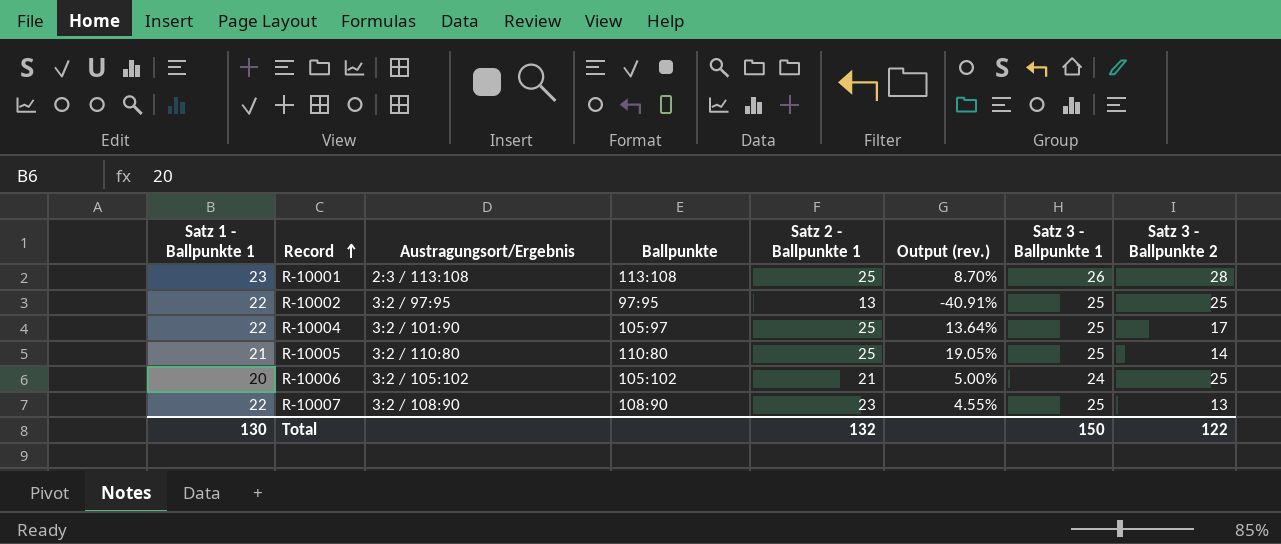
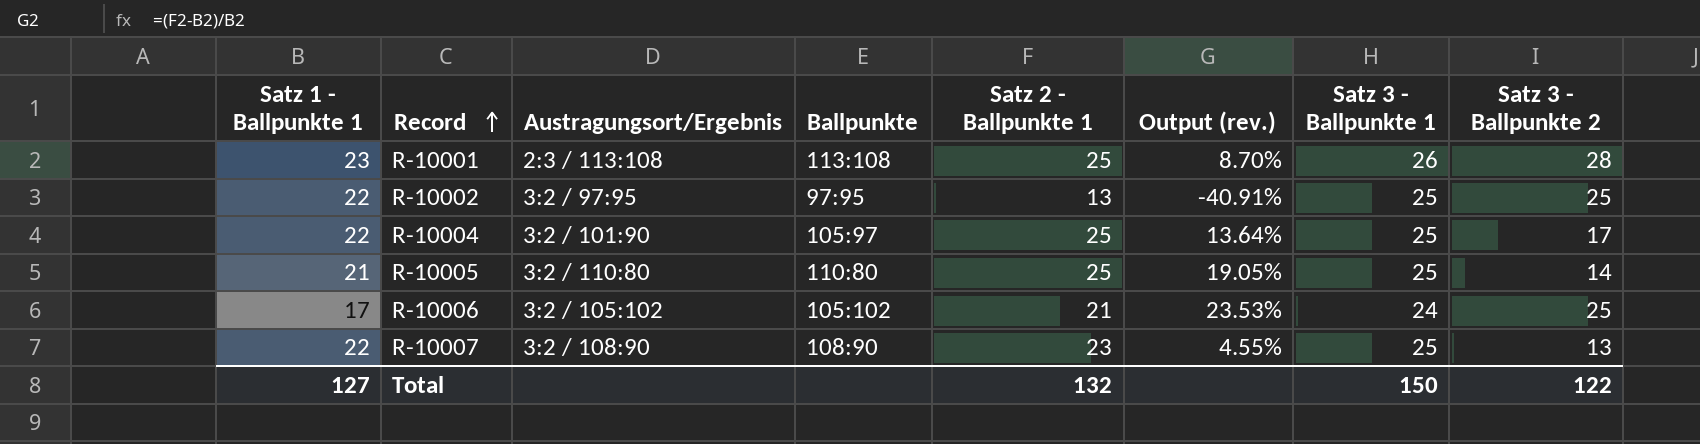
R-10006 | Satz 1 - Ballpunkte 1: 20 -> 17
R-10006 | Output (rev.): 5.00% -> 23.53%
Total | Satz 1 - Ballpunkte 1: 130 -> 127

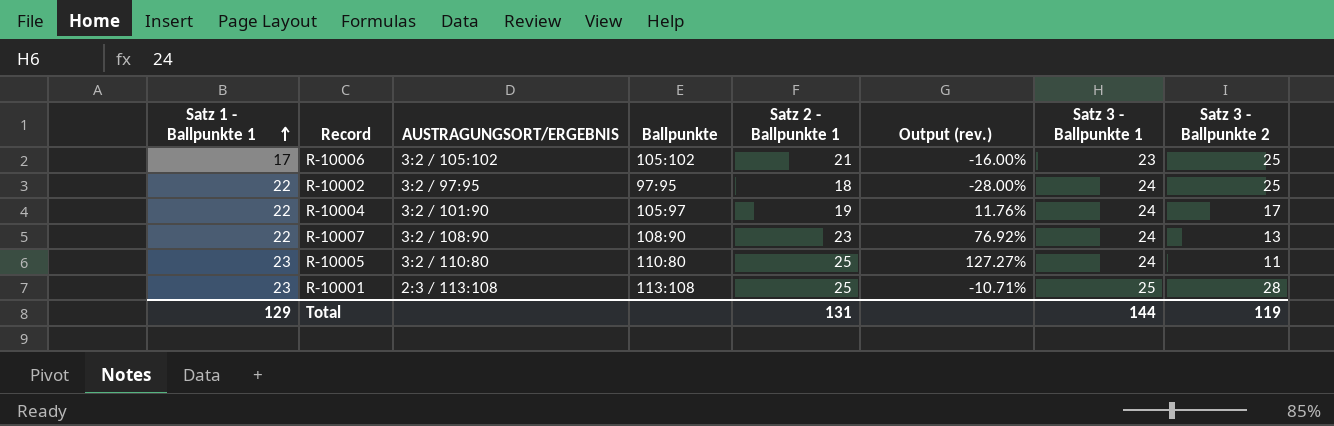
row order: Record ascending -> Satz 1 - Ballpunkte 1 ascending
column name: Austragungsort/Ergebnis -> AUSTRAGUNGSORT/ERGEBNIS
column Output (rev.) | formula: ([Satz 2 - Ballpunkte 1] - [Satz 1 - Ballpunkte 1]) / [Satz 1 - Ballpunkte 1] -> ([Satz 2 - Ballpunkte 1] - [Satz 3 - Ballpunkte 2]) / [Satz 3 - Ballpunkte 2]
R-10006 | Satz 3 - Ballpunkte 1: 24 -> 23
R-10002 | Satz 2 - Ballpunkte 1: 13 -> 18
R-10002 | Satz 3 - Ballpunkte 1: 25 -> 24
R-10004 | Satz 2 - Ballpunkte 1: 25 -> 19
R-10004 | Satz 3 - Ballpunkte 1: 25 -> 24
R-10007 | Satz 3 - Ballpunkte 1: 25 -> 24
R-10005 | Satz 1 - Ballpunkte 1: 21 -> 23
R-10005 | Satz 3 - Ballpunkte 1: 25 -> 24
R-10005 | Satz 3 - Ballpunkte 2: 14 -> 11
R-10001 | Satz 3 - Ballpunkte 1: 26 -> 25
Total | Satz 1 - Ballpunkte 1: 127 -> 129
Total | Satz 2 - Ballpunkte 1: 132 -> 131
Total | Satz 3 - Ballpunkte 1: 150 -> 144
Total | Satz 3 - Ballpunkte 2: 122 -> 119

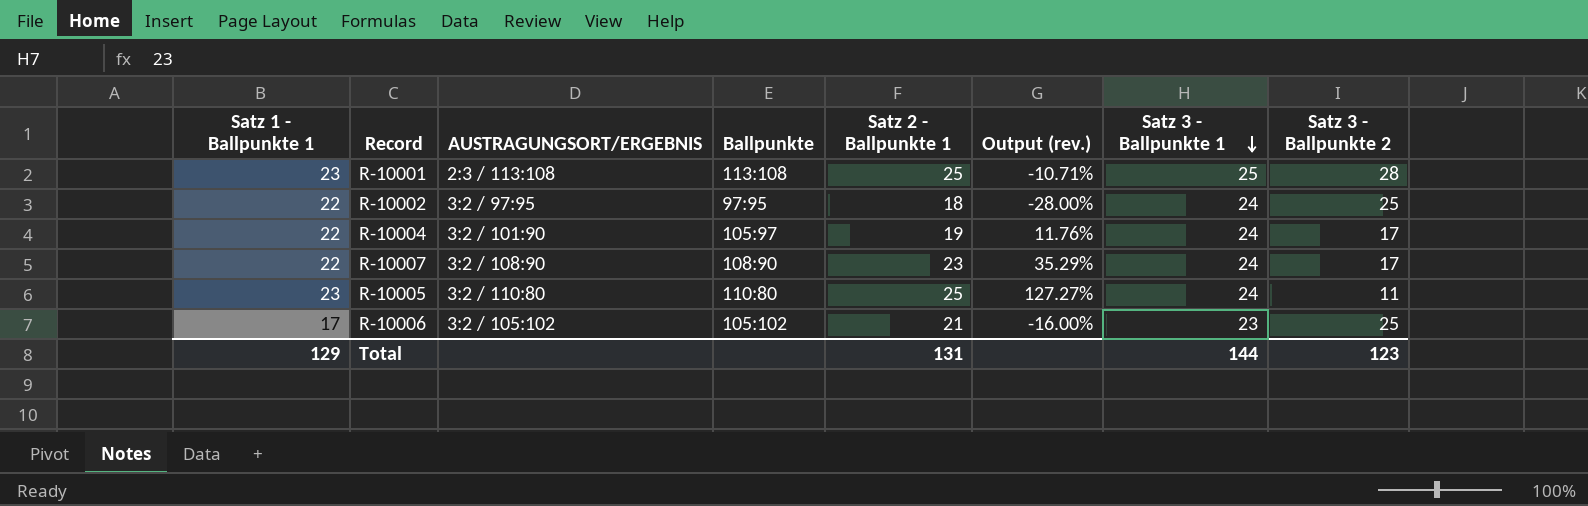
row order: Satz 1 - Ballpunkte 1 ascending -> Satz 3 - Ballpunkte 1 descending
R-10007 | Output (rev.): 76.92% -> 35.29%
R-10007 | Satz 3 - Ballpunkte 2: 13 -> 17
Total | Satz 3 - Ballpunkte 2: 119 -> 123

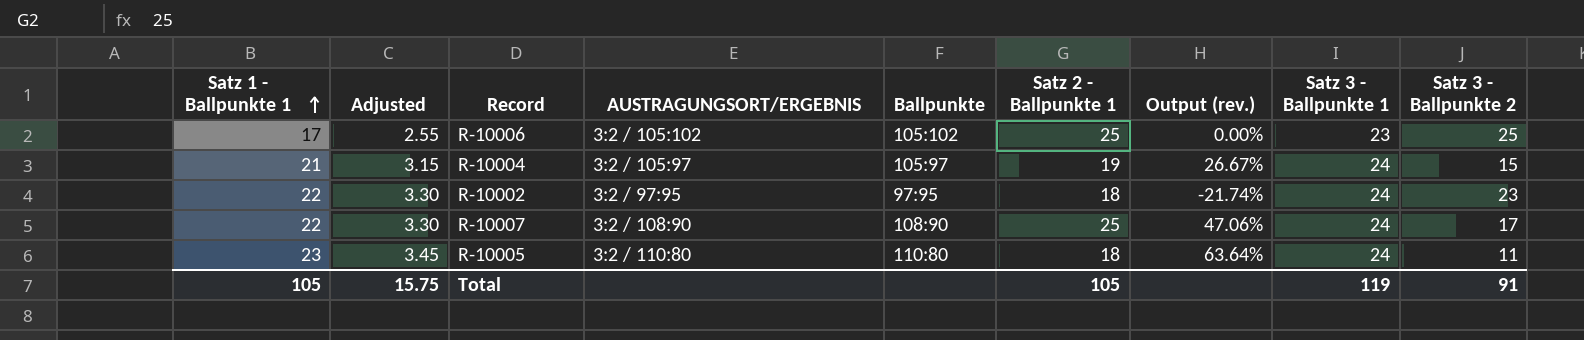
row order: Satz 3 - Ballpunkte 1 descending -> Satz 1 - Ballpunkte 1 ascending
column Adjusted | formula: none -> [Satz 1 - Ballpunkte 1] * 0.15
row R-10001: 23 | 2:3 / 113:108 | 113:108 | 25 | -10.71% | 25 | 28 -> none
R-10006 | Satz 2 - Ballpunkte 1: 21 -> 25
R-10006 | Output (rev.): -16.00% -> 0.00%
R-10004 | Satz 1 - Ballpunkte 1: 22 -> 21
R-10004 | AUSTRAGUNGSORT/ERGEBNIS: 3:2 / 101:90 -> 3:2 / 105:97
R-10004 | Output (rev.): 11.76% -> 26.67%
R-10004 | Satz 3 - Ballpunkte 2: 17 -> 15
R-10002 | Output (rev.): -28.00% -> -21.74%
R-10002 | Satz 3 - Ballpunkte 2: 25 -> 23
R-10007 | Satz 2 - Ballpunkte 1: 23 -> 25
R-10007 | Output (rev.): 35.29% -> 47.06%
R-10005 | Satz 2 - Ballpunkte 1: 25 -> 18
R-10005 | Output (rev.): 127.27% -> 63.64%
Total | Satz 1 - Ballpunkte 1: 129 -> 105
Total | Satz 2 - Ballpunkte 1: 131 -> 105
Total | Satz 3 - Ballpunkte 1: 144 -> 119
Total | Satz 3 - Ballpunkte 2: 123 -> 91

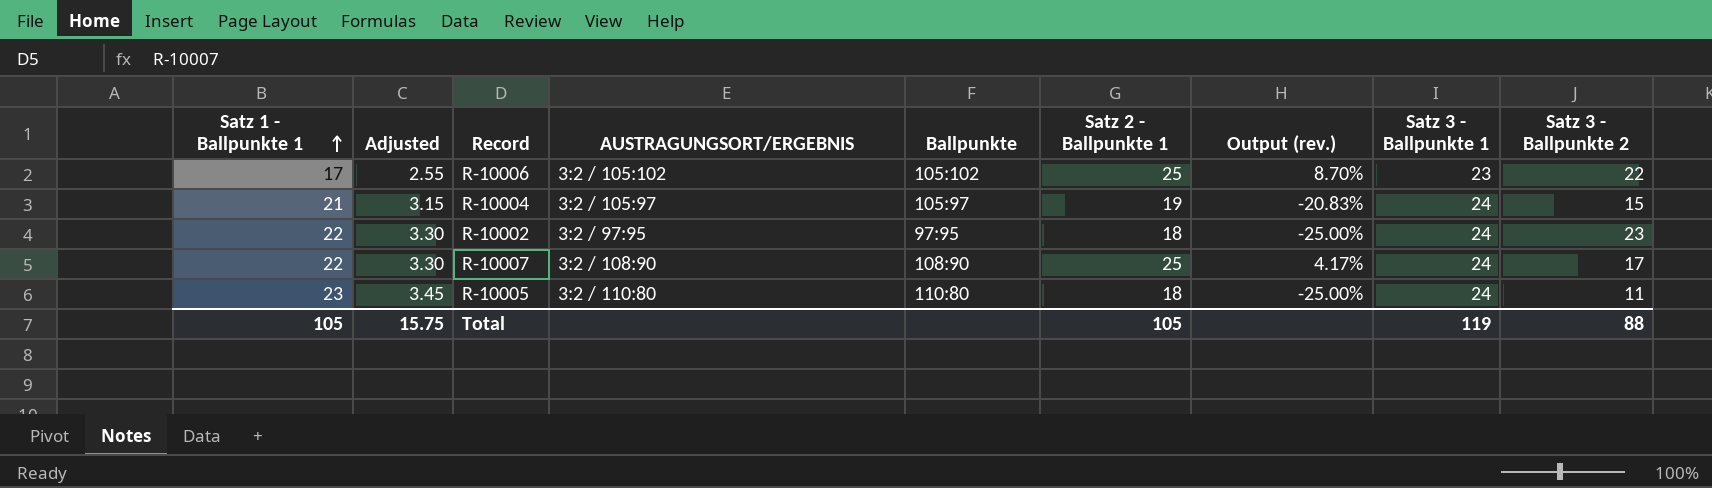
column Output (rev.) | formula: ([Satz 2 - Ballpunkte 1] - [Satz 3 - Ballpunkte 2]) / [Satz 3 - Ballpunkte 2] -> ([Satz 2 - Ballpunkte 1] - [Satz 3 - Ballpunkte 1]) / [Satz 3 - Ballpunkte 1]
R-10006 | Satz 3 - Ballpunkte 2: 25 -> 22
Total | Satz 3 - Ballpunkte 2: 91 -> 88

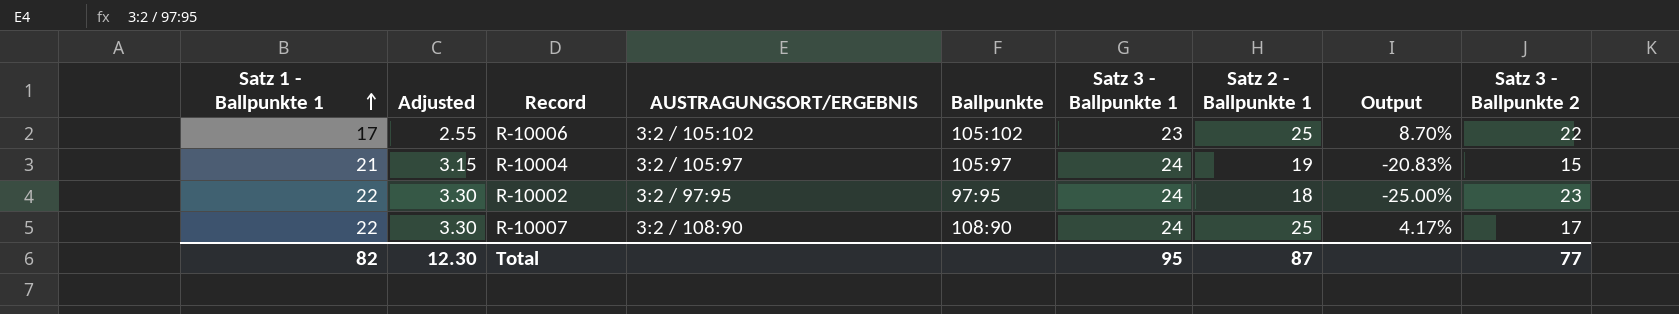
column Satz 3 - Ballpunkte 1 | position: 8 -> 6
column name: Output (rev.) -> Output
row R-10005: 23 | 3.45 | 3:2 / 110:80 | 110:80 | 18 | -25.00% | 24 | 11 -> none
Total | Satz 1 - Ballpunkte 1: 105 -> 82
Total | Adjusted: 15.75 -> 12.30
Total | Satz 3 - Ballpunkte 1: 119 -> 95
Total | Satz 2 - Ballpunkte 1: 105 -> 87
Total | Satz 3 - Ballpunkte 2: 88 -> 77

